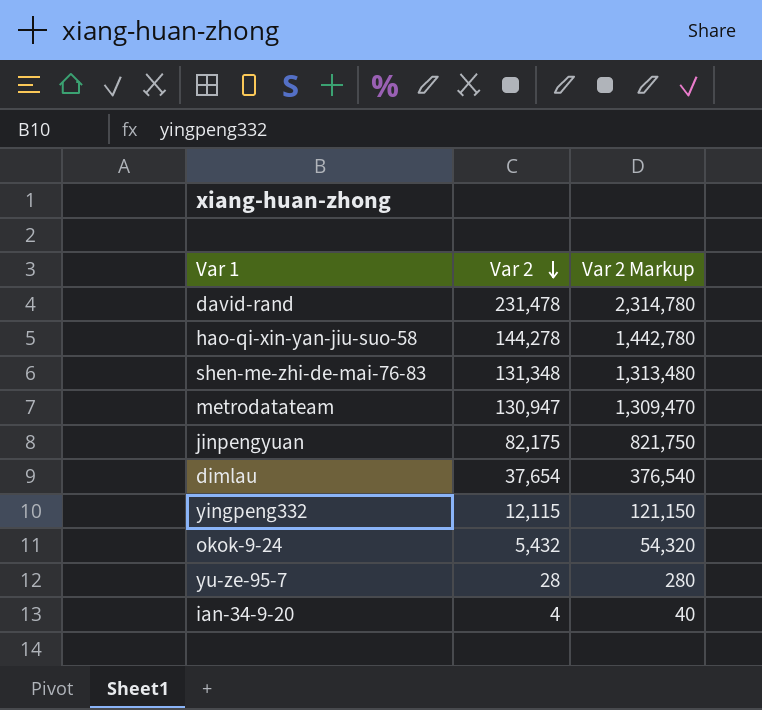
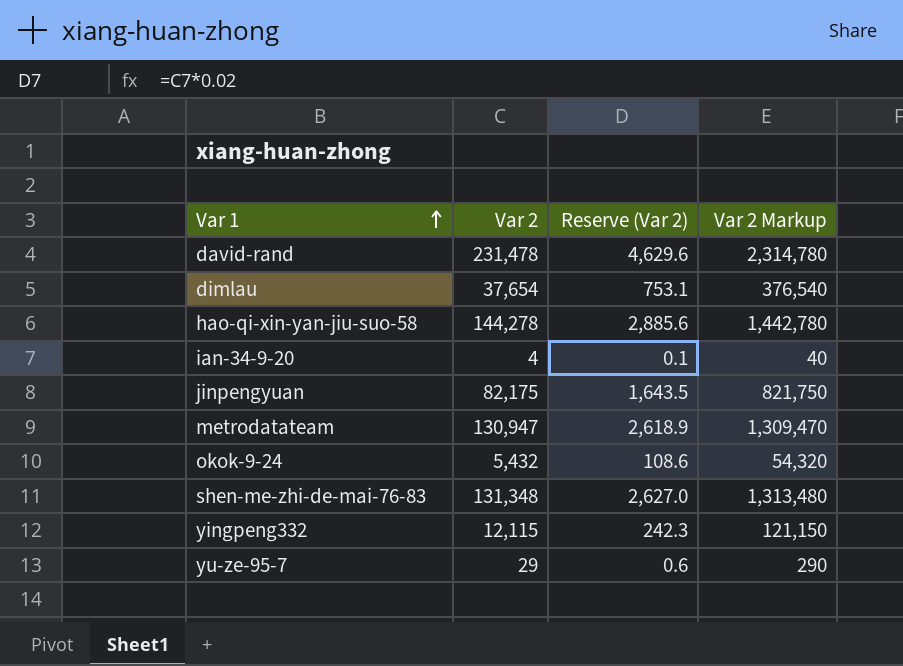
row order: Var 2 descending -> Var 1 ascending
column Reserve (Var 2) | formula: none -> [Var 2] * 0.02
yu-ze-95-7 | Var 2: 28 -> 29
yu-ze-95-7 | Var 2 Markup: 280 -> 290

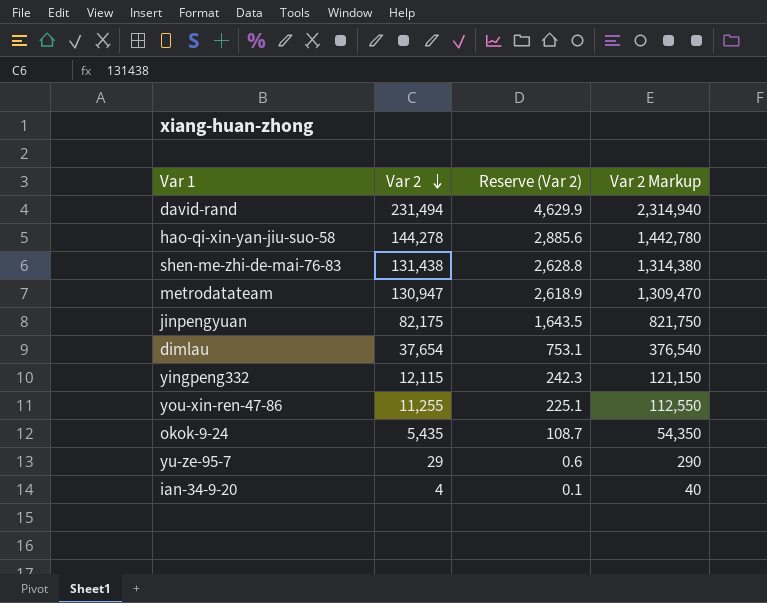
row order: Var 1 ascending -> Var 2 descending
david-rand | Var 2: 231,478 -> 231,494
david-rand | Reserve (Var 2): 4,629.6 -> 4,629.9
david-rand | Var 2 Markup: 2,314,780 -> 2,314,940
shen-me-zhi-de-mai-76-83 | Var 2: 131,348 -> 131,438
shen-me-zhi-de-mai-76-83 | Reserve (Var 2): 2,627.0 -> 2,628.8
shen-me-zhi-de-mai-76-83 | Var 2 Markup: 1,313,480 -> 1,314,380
row you-xin-ren-47-86: none -> 11,255 | 225.1 | 112,550
okok-9-24 | Var 2: 5,432 -> 5,435
okok-9-24 | Reserve (Var 2): 108.6 -> 108.7
okok-9-24 | Var 2 Markup: 54,320 -> 54,350

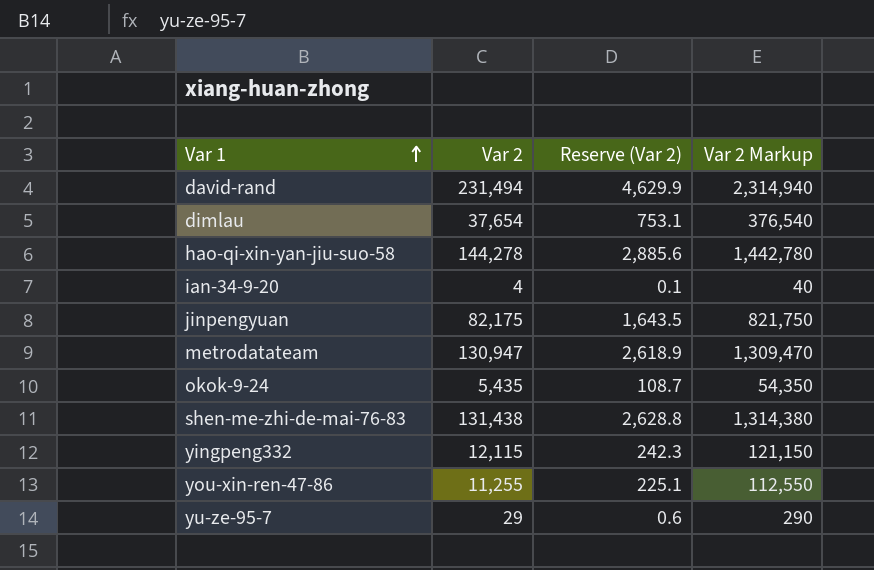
row order: Var 2 descending -> Var 1 ascending

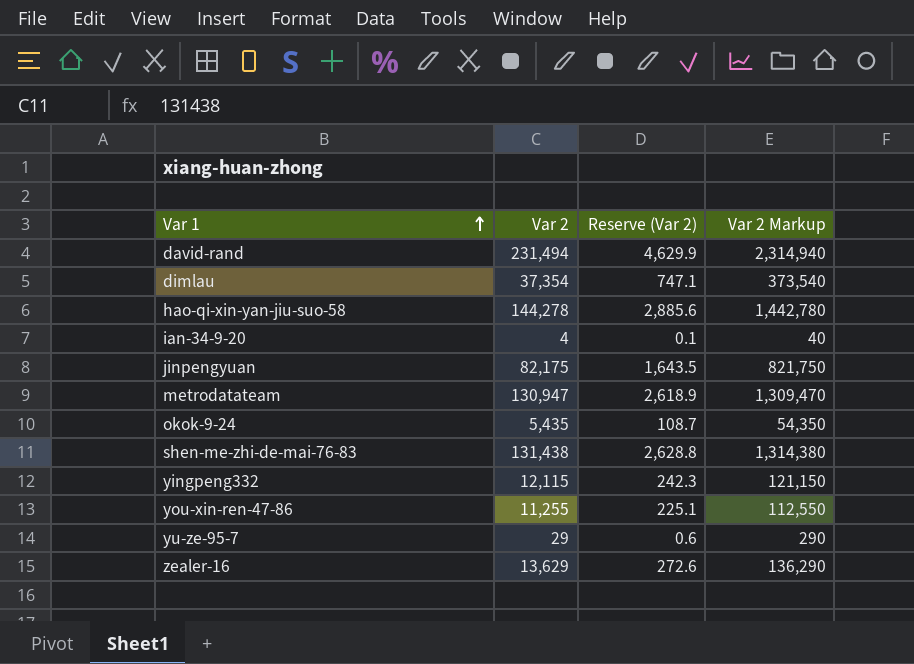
dimlau | Var 2: 37,654 -> 37,354
dimlau | Reserve (Var 2): 753.1 -> 747.1
dimlau | Var 2 Markup: 376,540 -> 373,540
row zealer-16: none -> 13,629 | 272.6 | 136,290

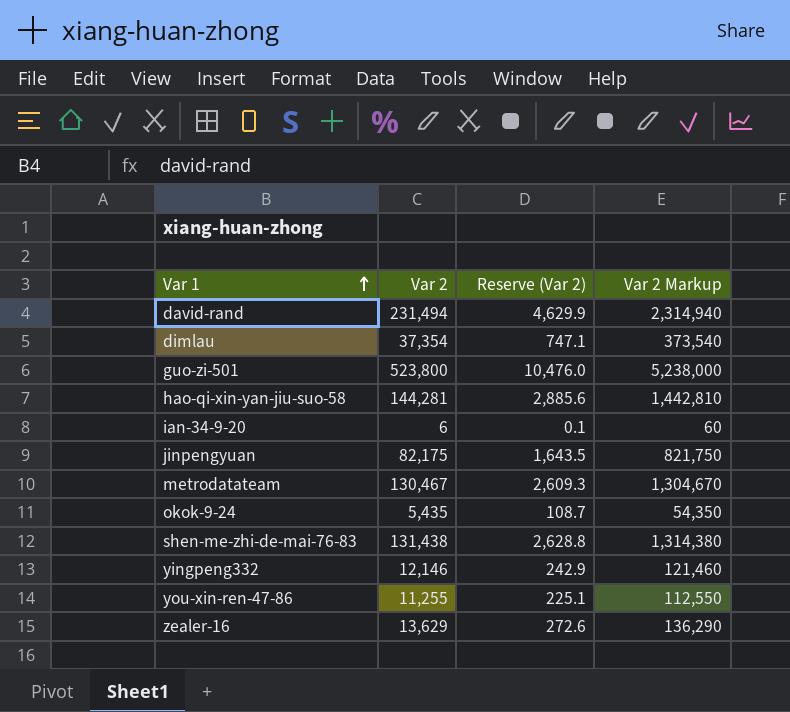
row yu-ze-95-7: 29 | 0.6 | 290 -> none
row guo-zi-501: none -> 523,800 | 10,476.0 | 5,238,000
hao-qi-xin-yan-jiu-suo-58 | Var 2: 144,278 -> 144,281
hao-qi-xin-yan-jiu-suo-58 | Var 2 Markup: 1,442,780 -> 1,442,810
ian-34-9-20 | Var 2: 4 -> 6
ian-34-9-20 | Var 2 Markup: 40 -> 60
metrodatateam | Var 2: 130,947 -> 130,467
metrodatateam | Reserve (Var 2): 2,618.9 -> 2,609.3
metrodatateam | Var 2 Markup: 1,309,470 -> 1,304,670
yingpeng332 | Var 2: 12,115 -> 12,146
yingpeng332 | Reserve (Var 2): 242.3 -> 242.9
yingpeng332 | Var 2 Markup: 121,150 -> 121,460

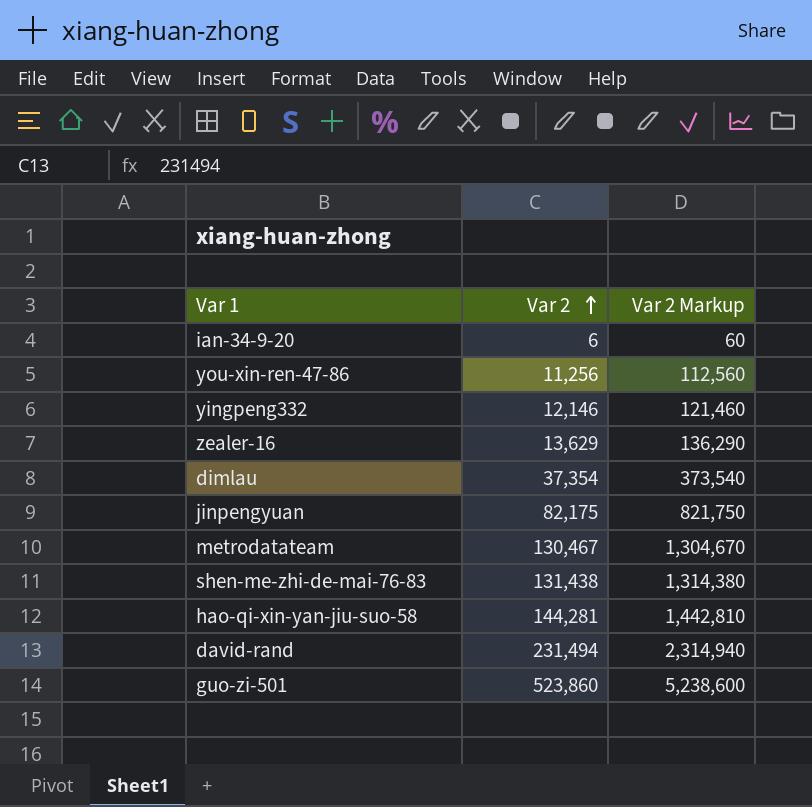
row order: Var 1 ascending -> Var 2 ascending
column Reserve (Var 2) | formula: [Var 2] * 0.02 -> none
row okok-9-24: 5,435 | 108.7 | 54,350 -> none
you-xin-ren-47-86 | Var 2: 11,255 -> 11,256
you-xin-ren-47-86 | Var 2 Markup: 112,550 -> 112,560
guo-zi-501 | Var 2: 523,800 -> 523,860
guo-zi-501 | Var 2 Markup: 5,238,000 -> 5,238,600

